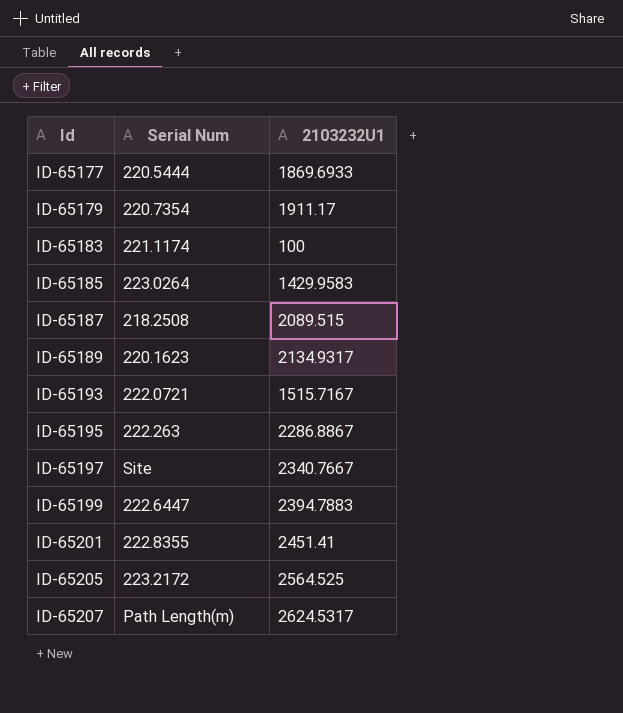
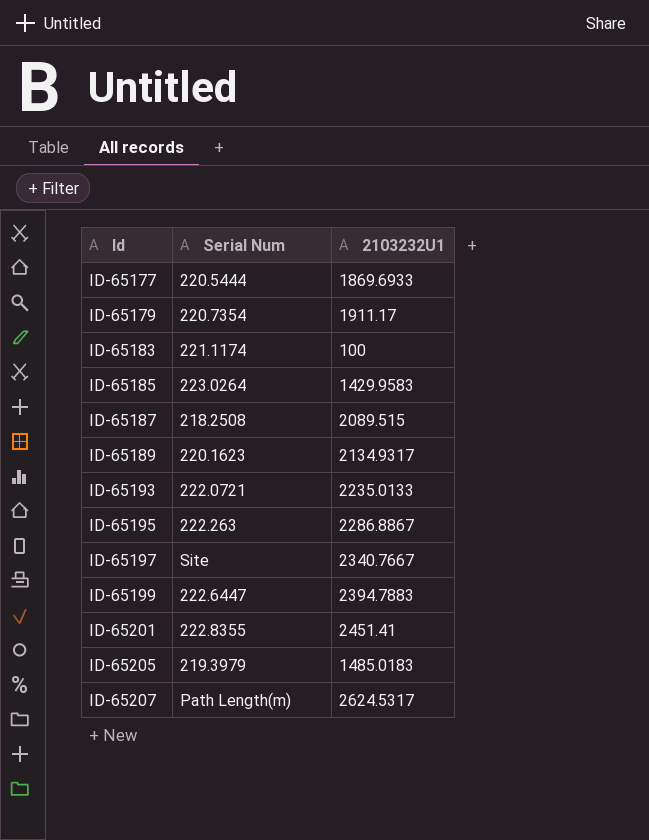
ID-65193 | 2103232U1: 1515.7167 -> 2235.0133
ID-65205 | Serial Num: 223.2172 -> 219.3979
ID-65205 | 2103232U1: 2564.525 -> 1485.0183

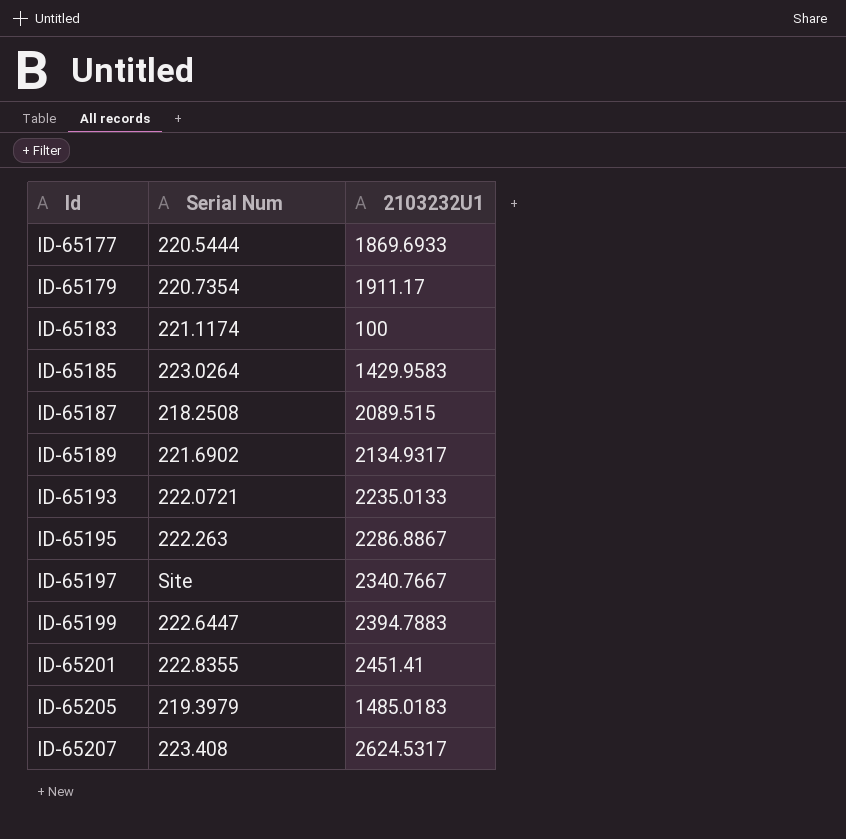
ID-65189 | Serial Num: 220.1623 -> 221.6902
ID-65207 | Serial Num: Path Length(m) -> 223.408

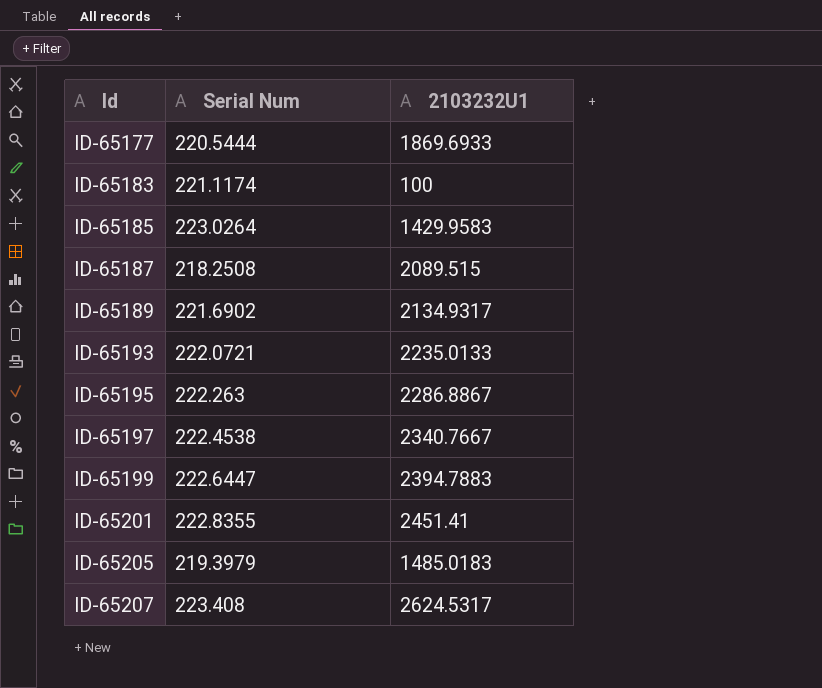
row ID-65179: 220.7354 | 1911.17 -> none
ID-65197 | Serial Num: Site -> 222.4538

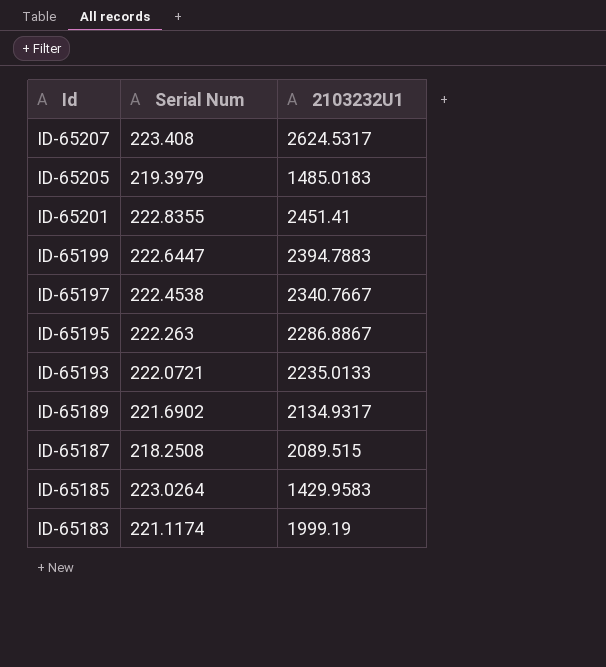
row order: Id ascending -> Id descending
row ID-65177: 220.5444 | 1869.6933 -> none
ID-65183 | 2103232U1: 100 -> 1999.19

